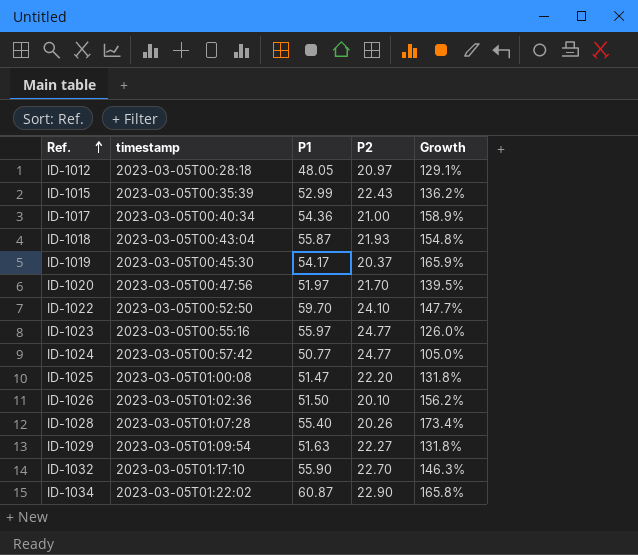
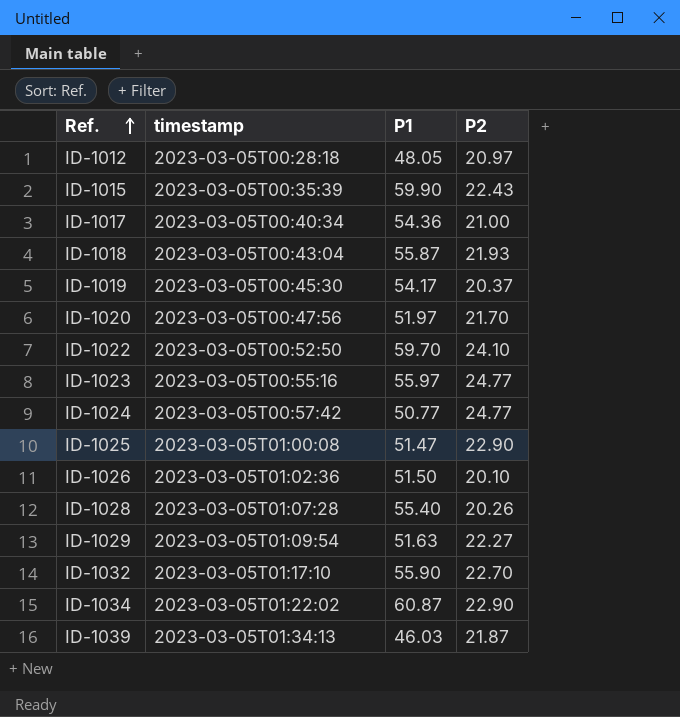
column Growth | formula: ([P1] - [P2]) / [P2] -> none
ID-1015 | P1: 52.99 -> 59.90
ID-1025 | P2: 22.20 -> 22.90
row ID-1039: none -> 2023-03-05T01:34:13 | 46.03 | 21.87

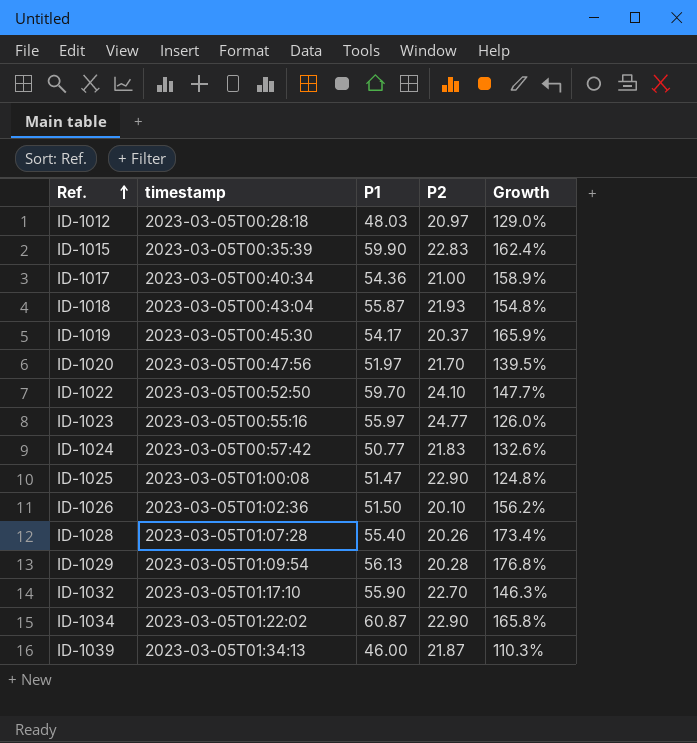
column Growth | formula: none -> ([P1] - [P2]) / [P2]
ID-1012 | P1: 48.05 -> 48.03
ID-1015 | P2: 22.43 -> 22.83
ID-1024 | P2: 24.77 -> 21.83
ID-1029 | P1: 51.63 -> 56.13
ID-1029 | P2: 22.27 -> 20.28
ID-1039 | P1: 46.03 -> 46.00

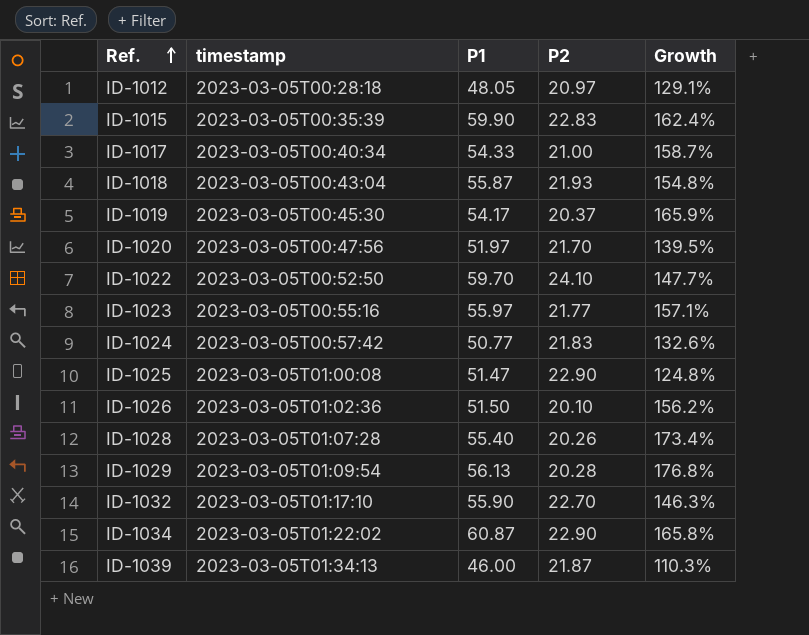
ID-1012 | P1: 48.03 -> 48.05
ID-1012 | Growth: 129.0% -> 129.1%
ID-1017 | P1: 54.36 -> 54.33
ID-1017 | Growth: 158.9% -> 158.7%
ID-1023 | P2: 24.77 -> 21.77
ID-1023 | Growth: 126.0% -> 157.1%

